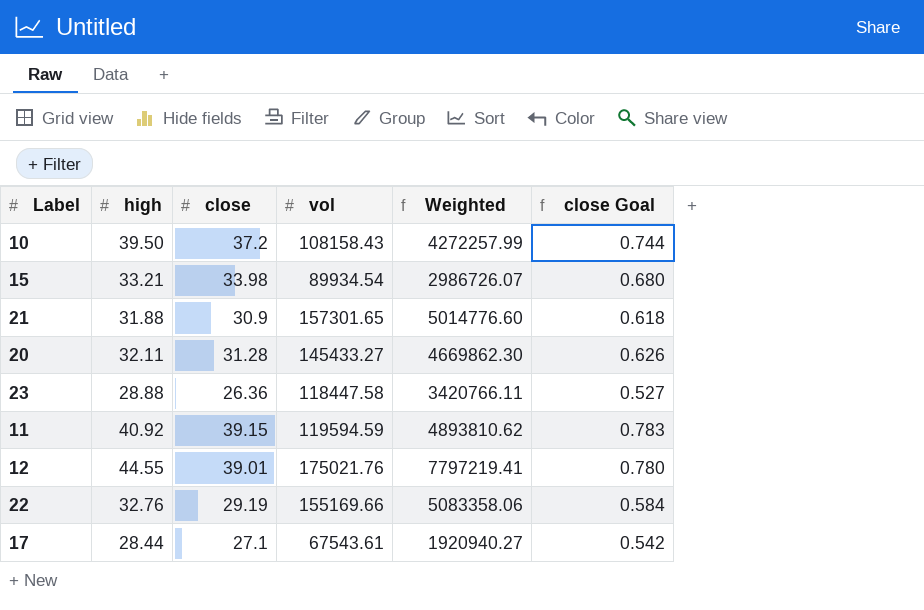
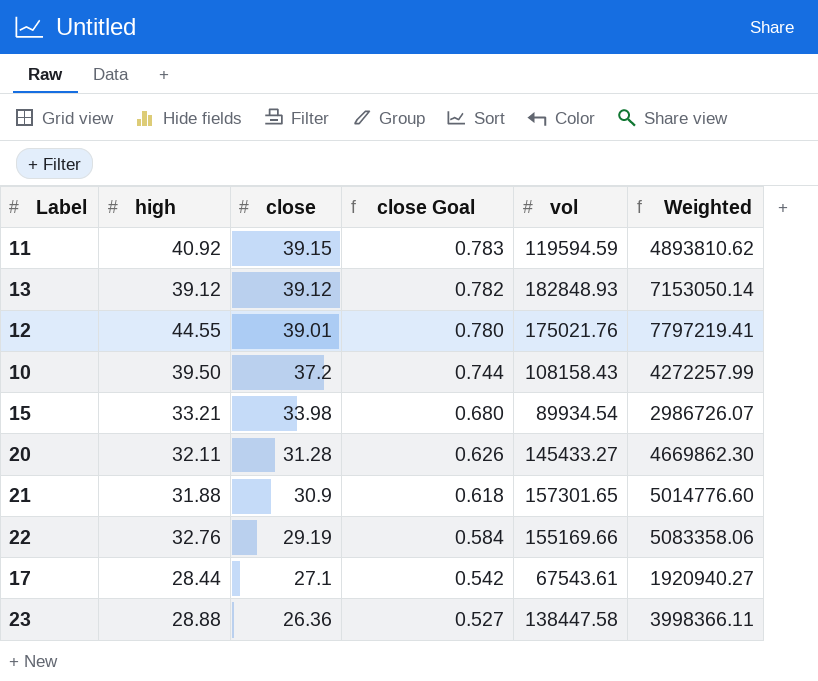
row order: none -> close descending
column close Goal | position: 6 -> 4
row 13: none -> 39.12 | 39.12 | 0.782 | 182848.93 | 7153050.14
23 | vol: 118447.58 -> 138447.58
23 | Weighted: 3420766.11 -> 3998366.11

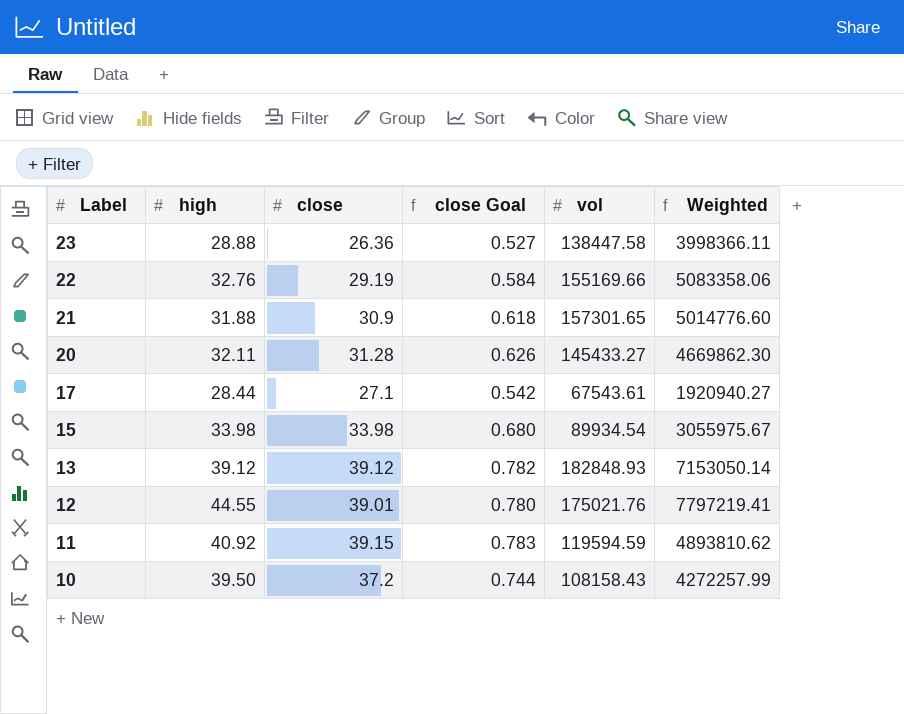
row order: close descending -> Label descending
15 | high: 33.21 -> 33.98
15 | Weighted: 2986726.07 -> 3055975.67

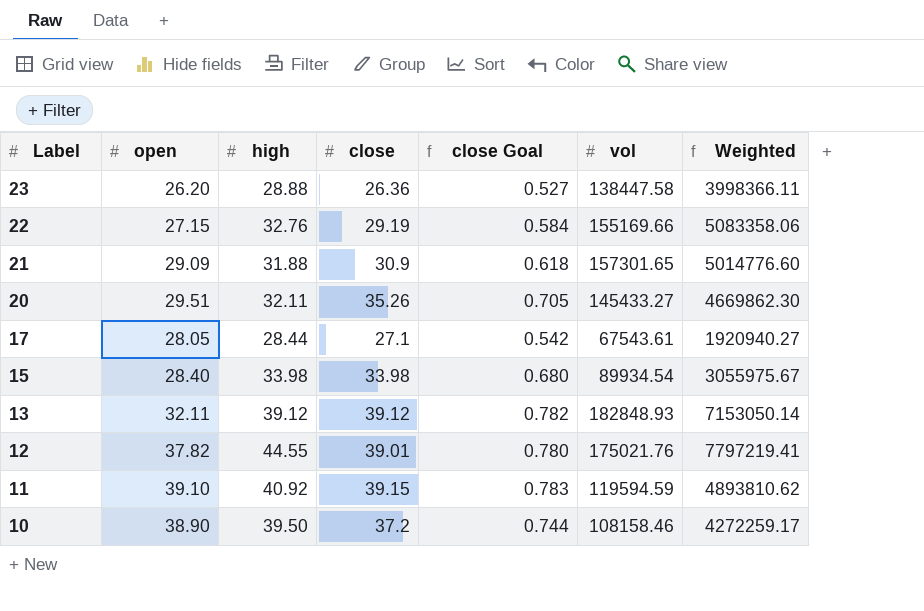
column open | position: none -> 2
20 | close: 31.28 -> 35.26
20 | close Goal: 0.626 -> 0.705
10 | vol: 108158.43 -> 108158.46
10 | Weighted: 4272257.99 -> 4272259.17

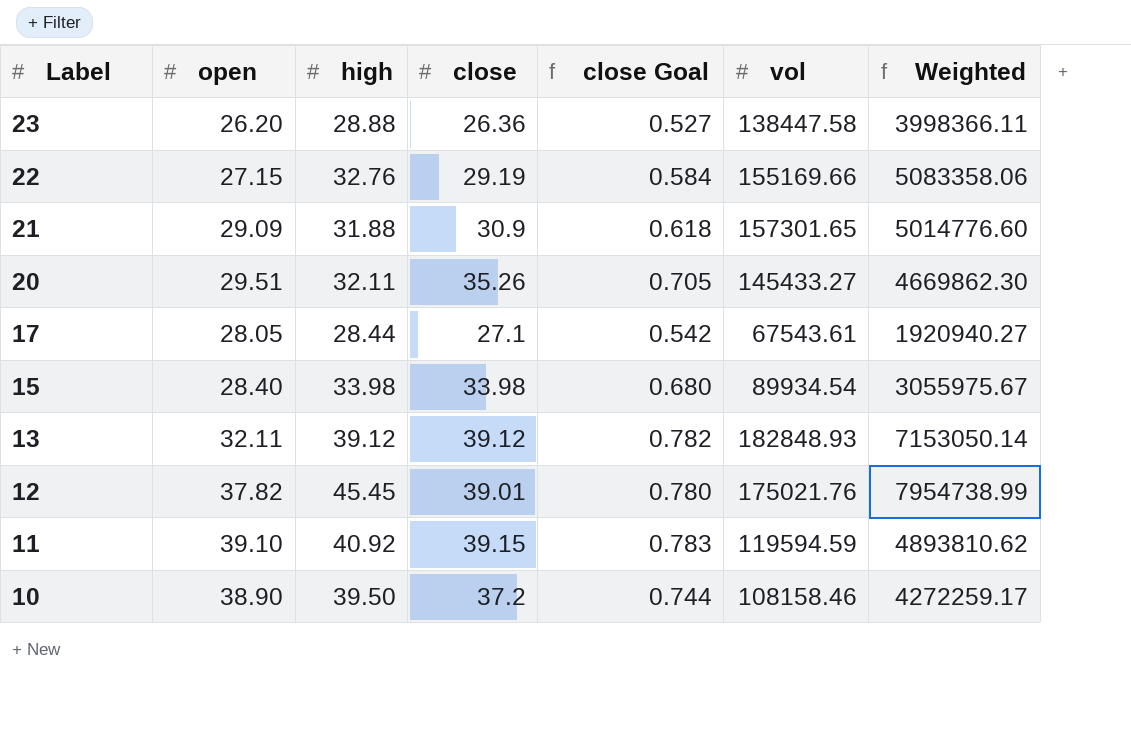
12 | high: 44.55 -> 45.45
12 | Weighted: 7797219.41 -> 7954738.99

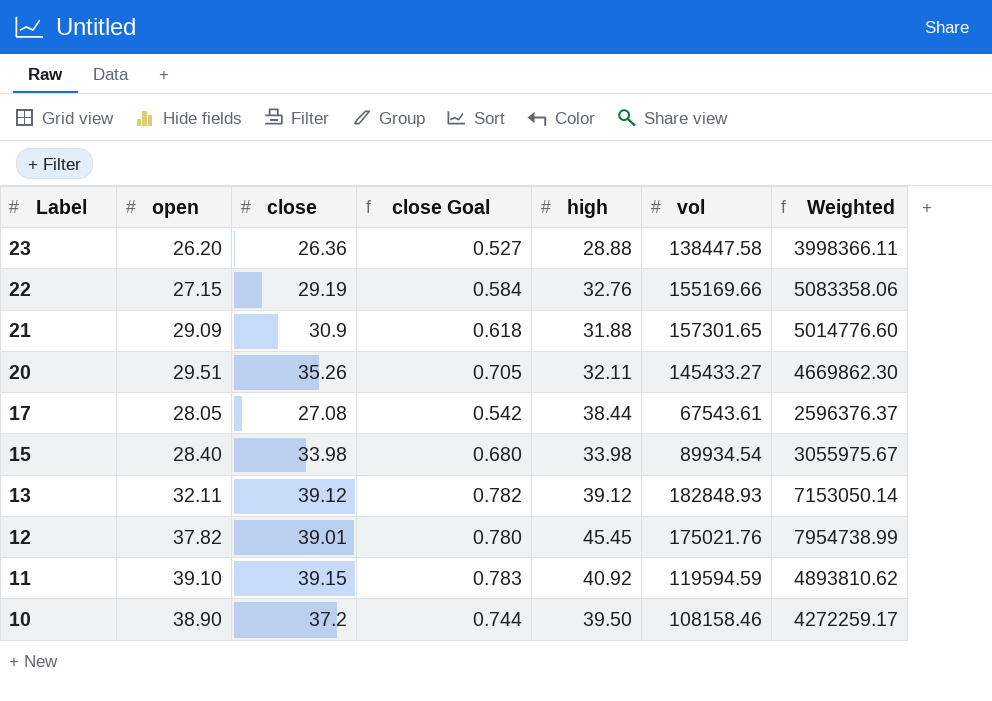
column high | position: 3 -> 5
17 | close: 27.1 -> 27.08
17 | high: 28.44 -> 38.44
17 | Weighted: 1920940.27 -> 2596376.37

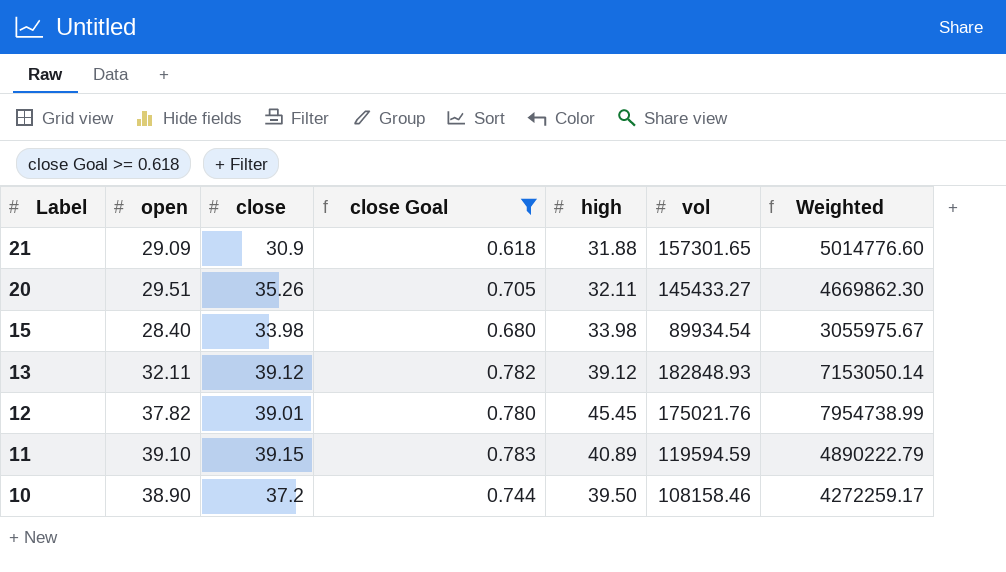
filter: none -> close Goal >= 0.618
11 | high: 40.92 -> 40.89
11 | Weighted: 4893810.62 -> 4890222.79

